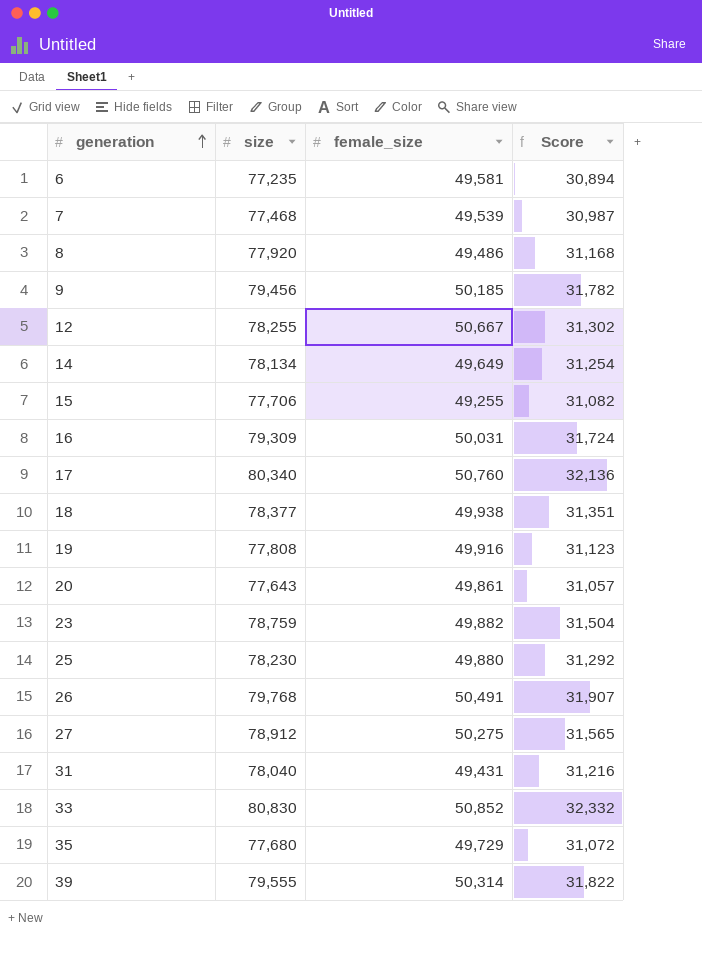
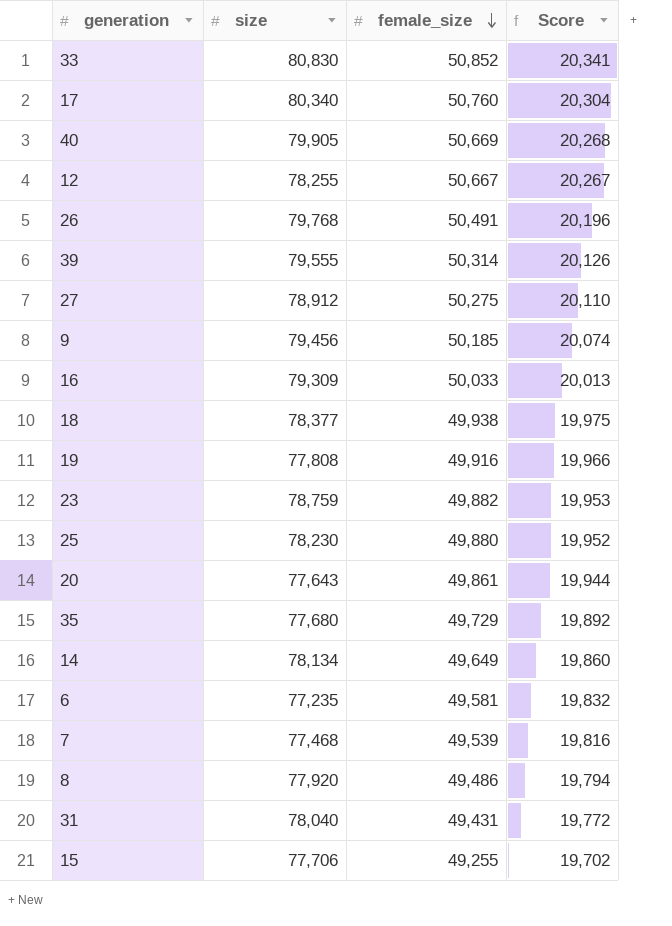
row order: generation ascending -> female_size descending
column Score | formula: [size] * 0.4 -> [female_size] * 0.4
row 40: none -> 79,905 | 50,669 | 20,268
16 | female_size: 50,031 -> 50,033

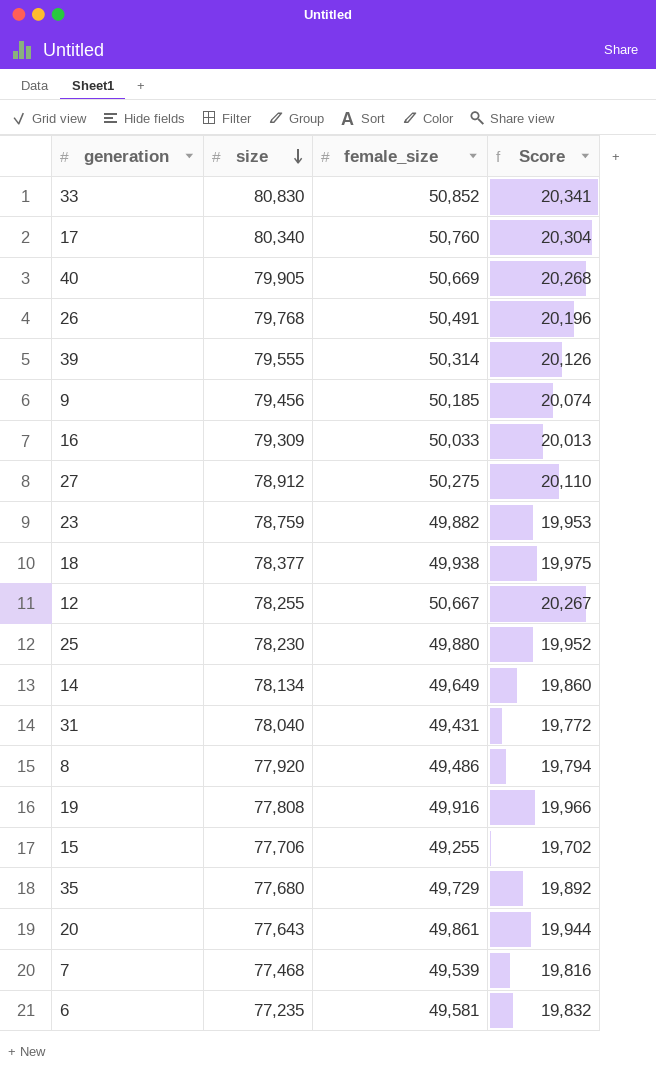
row order: female_size descending -> size descending

